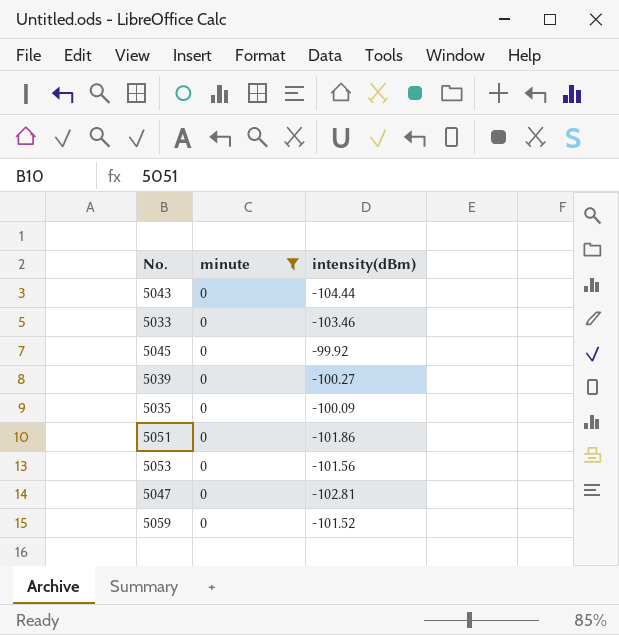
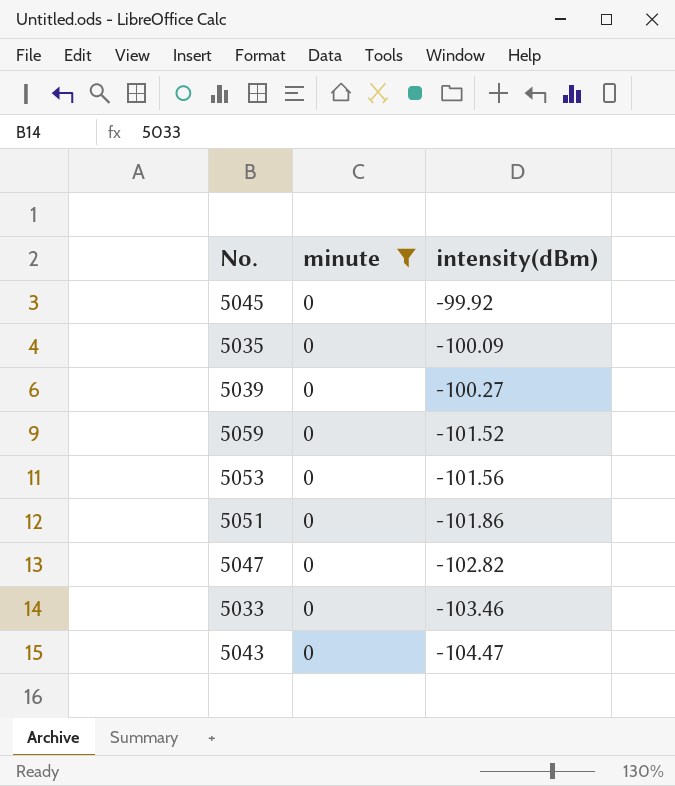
row order: none -> intensity(dBm) descending
5047 | intensity(dBm): -102.81 -> -102.82
5043 | intensity(dBm): -104.44 -> -104.47

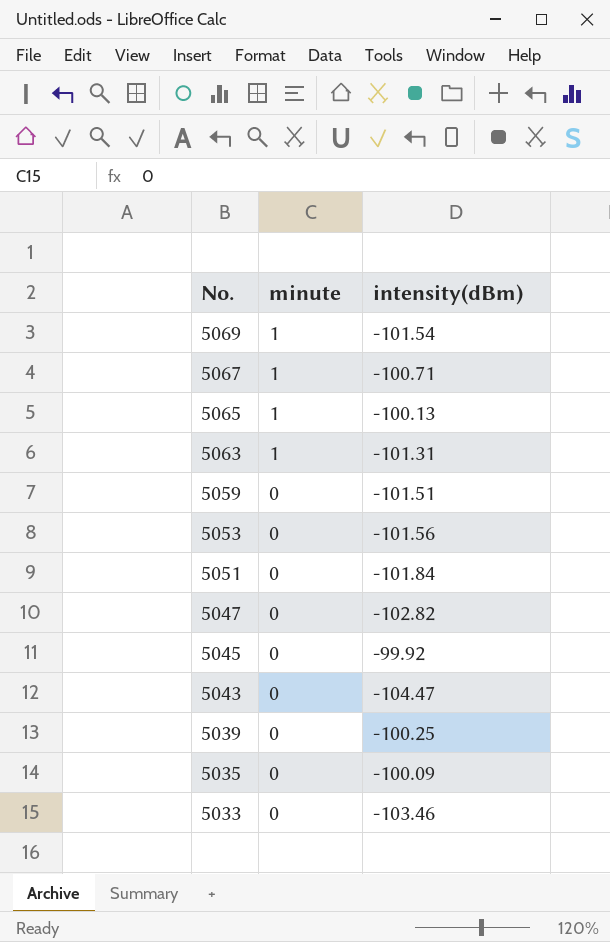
filter: minute = 0 -> none
row order: intensity(dBm) descending -> No. descending
5059 | intensity(dBm): -101.52 -> -101.51
5051 | intensity(dBm): -101.86 -> -101.84
5039 | intensity(dBm): -100.27 -> -100.25

